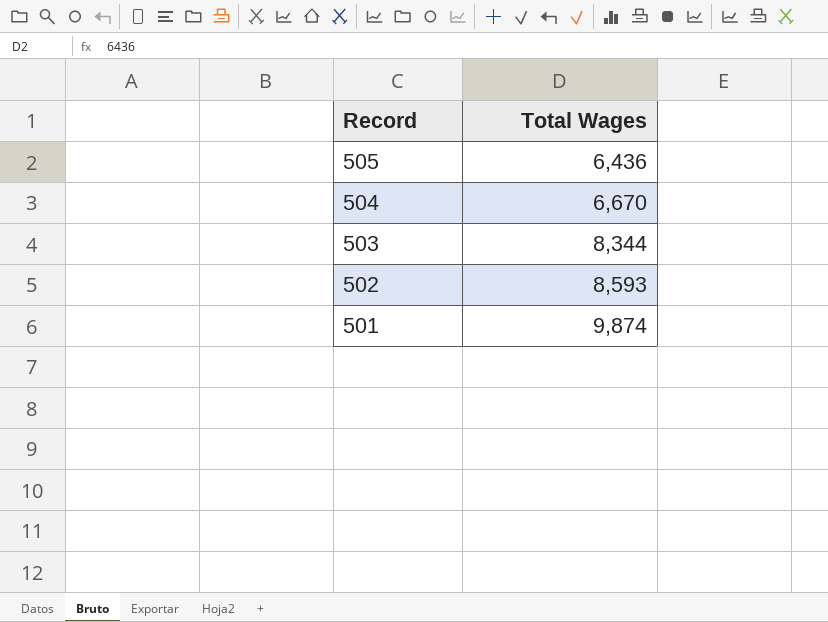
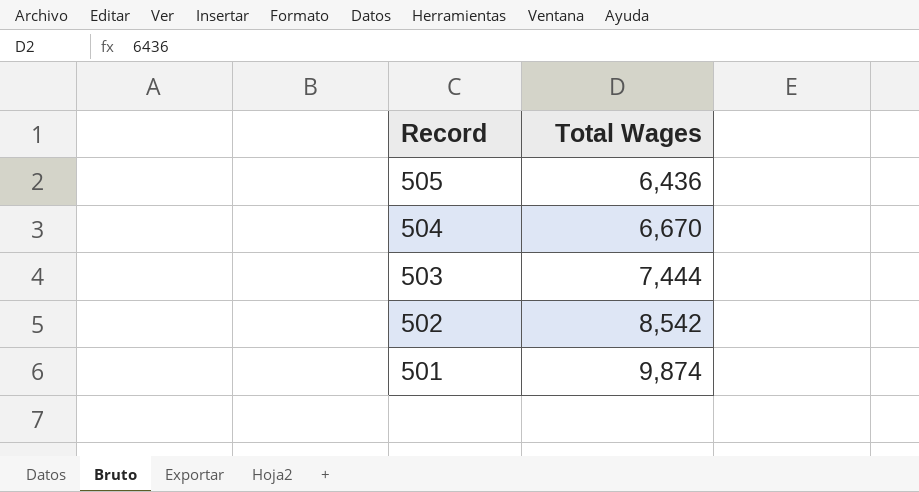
503 | Total Wages: 8,344 -> 7,444
502 | Total Wages: 8,593 -> 8,542

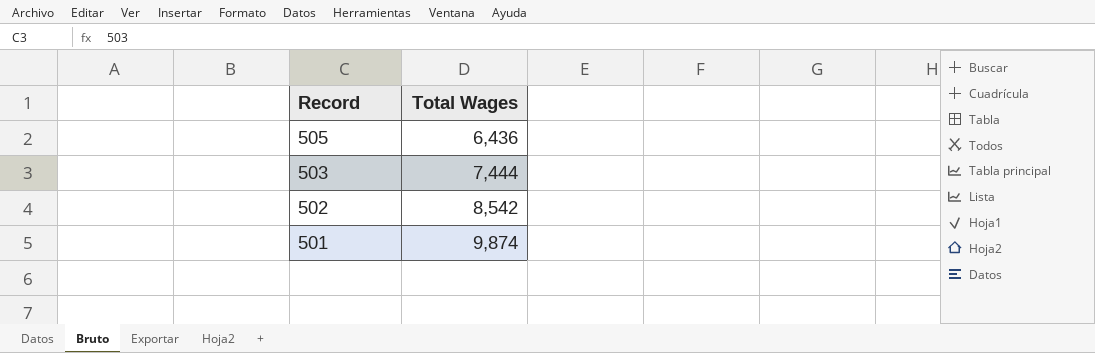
row 504: 6,670 -> none

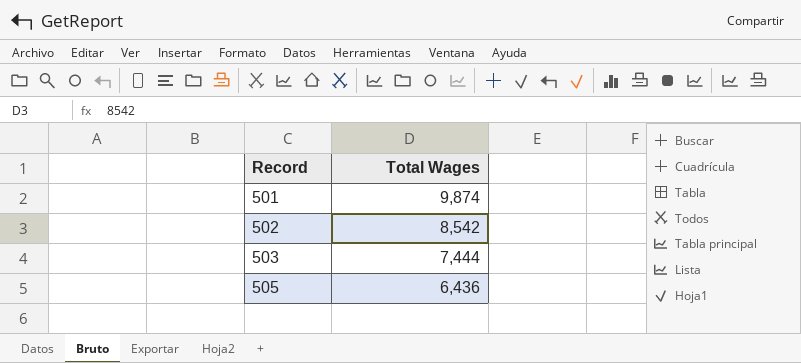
row order: Record descending -> Record ascending

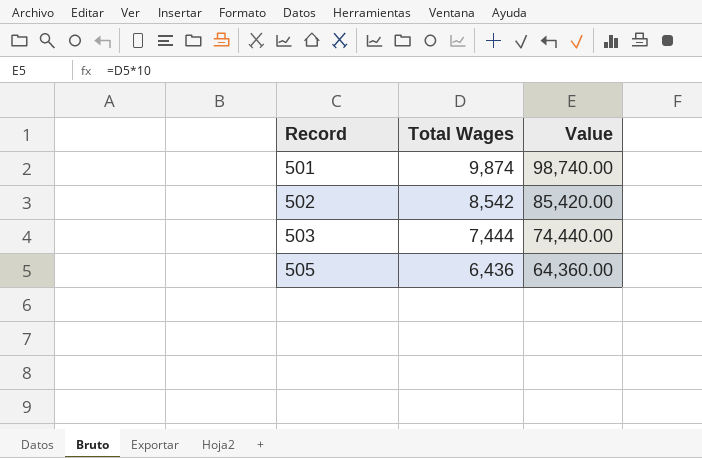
column Value | formula: none -> [Total Wages] * 10

